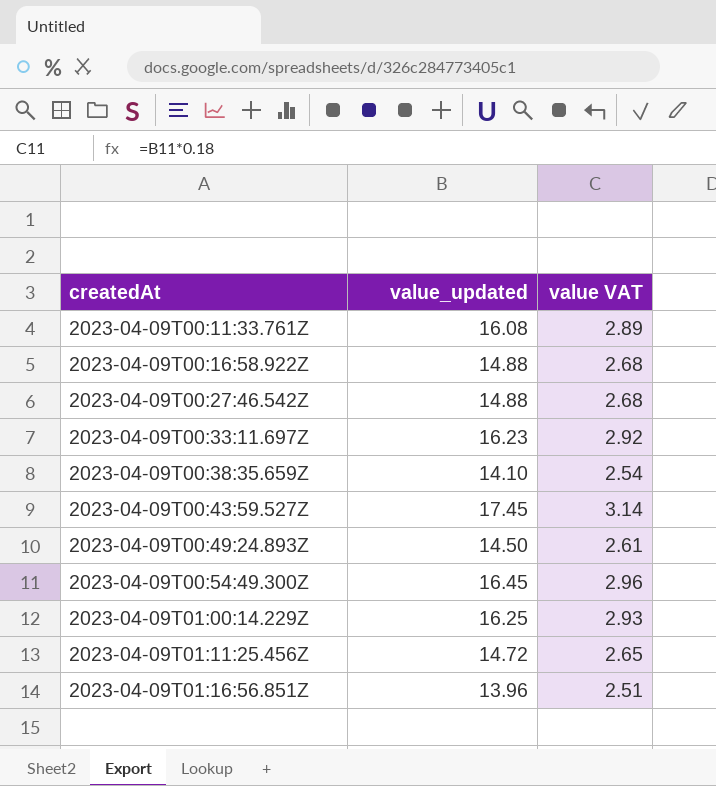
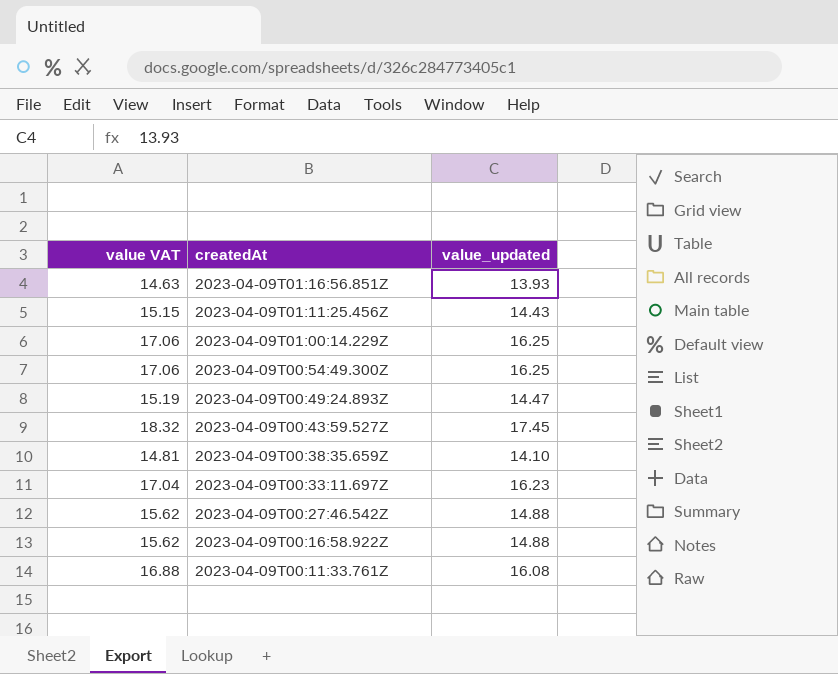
row order: createdAt ascending -> createdAt descending
column value VAT | formula: [value_updated] * 0.18 -> [value_updated] * 1.05
column value VAT | position: 3 -> 1
2023-04-09T01:16:56.851Z | value_updated: 13.96 -> 13.93
2023-04-09T01:11:25.456Z | value_updated: 14.72 -> 14.43
2023-04-09T00:54:49.300Z | value_updated: 16.45 -> 16.25
2023-04-09T00:49:24.893Z | value_updated: 14.50 -> 14.47

